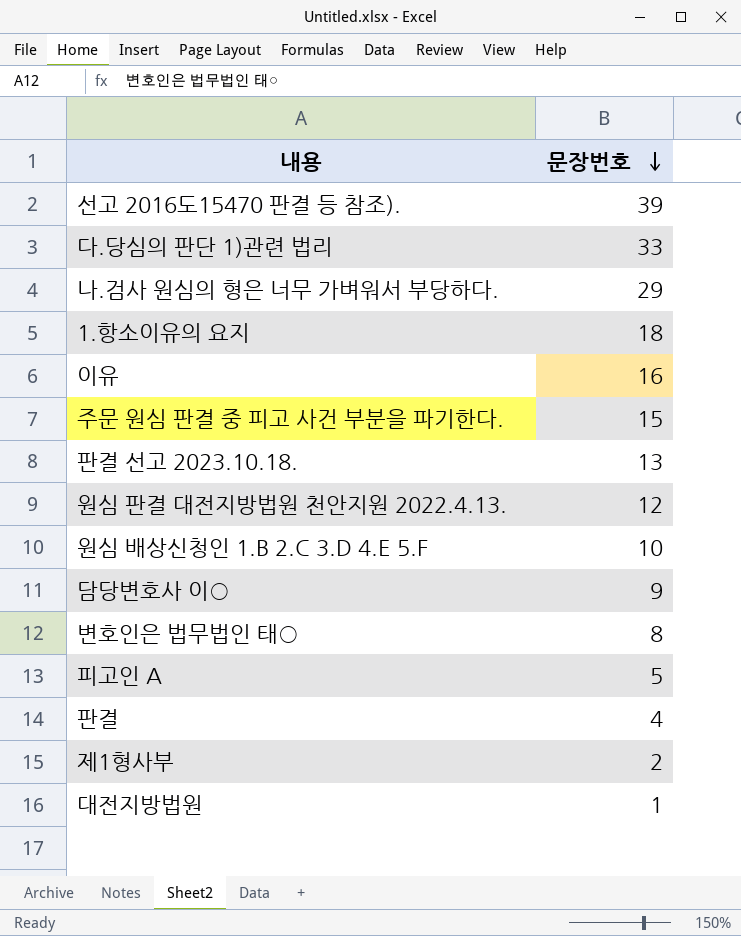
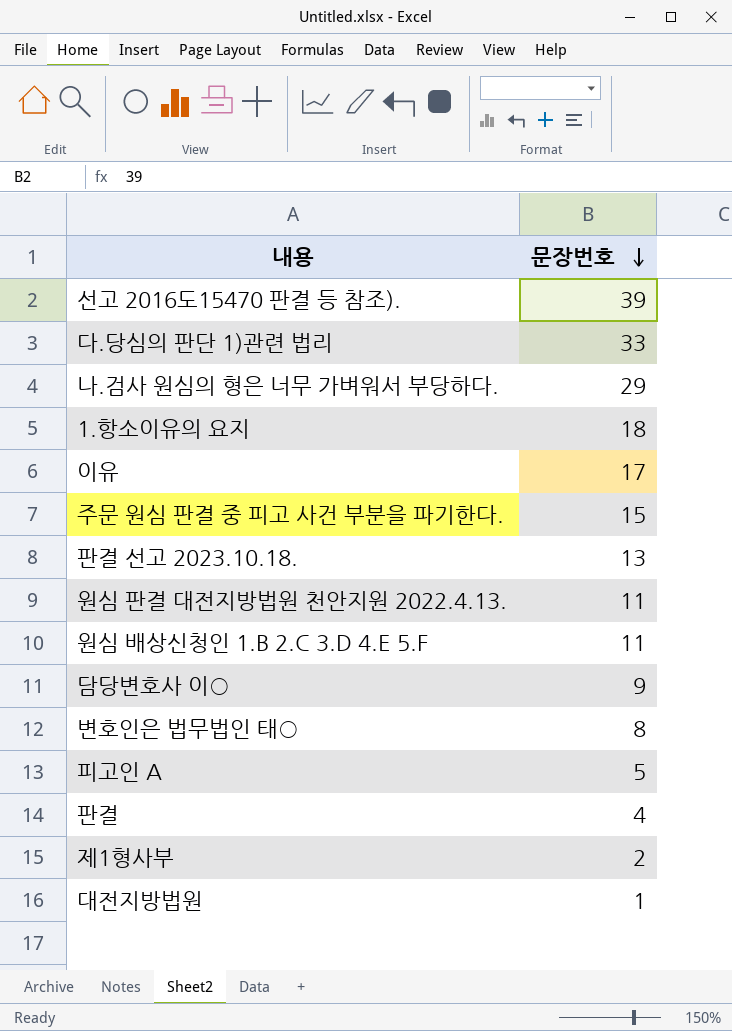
이유 | 문장번호: 16 -> 17
원심 판결 대전지방법원 천안지원 2022.4.13. | 문장번호: 12 -> 11
원심 배상신청인 1.B 2.C 3.D 4.E 5.F | 문장번호: 10 -> 11

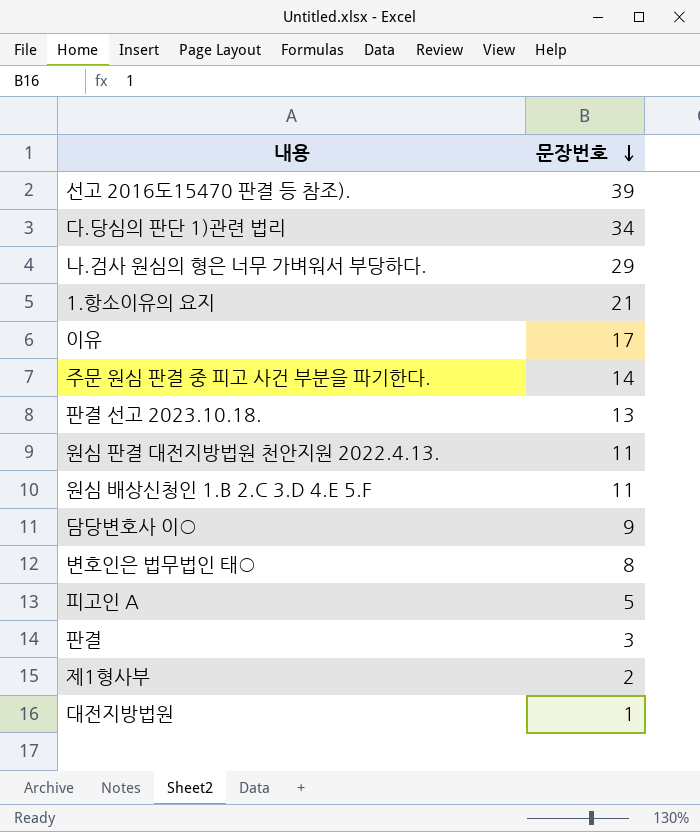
다.당심의 판단 1)관련 법리 | 문장번호: 33 -> 34
1.항소이유의 요지 | 문장번호: 18 -> 21
주문 원심 판결 중 피고 사건 부분을 파기한다. | 문장번호: 15 -> 14
판결 | 문장번호: 4 -> 3

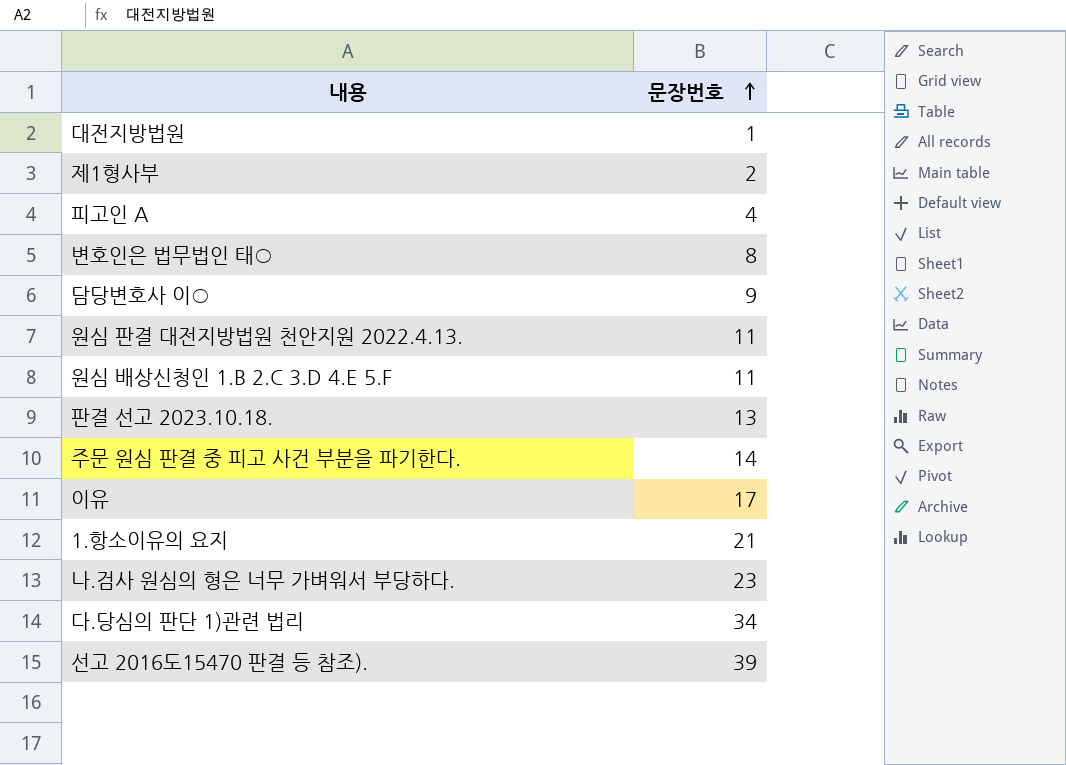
row order: 문장번호 descending -> 문장번호 ascending
row 판결: 3 -> none
피고인 A | 문장번호: 5 -> 4
나.검사 원심의 형은 너무 가벼워서 부당하다. | 문장번호: 29 -> 23

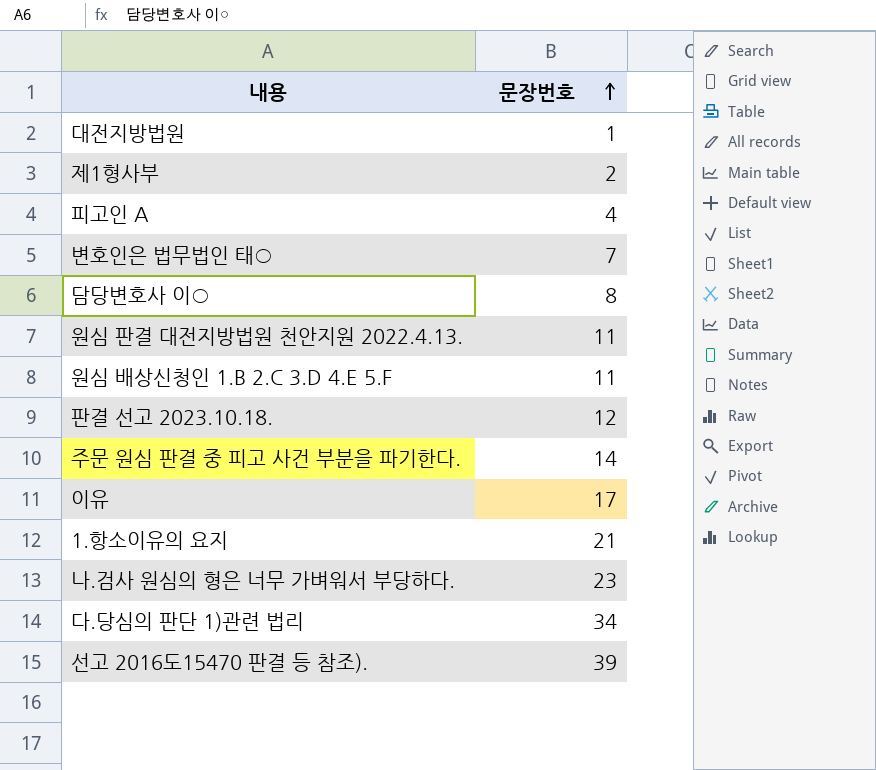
변호인은 법무법인 태○ | 문장번호: 8 -> 7
담당변호사 이○ | 문장번호: 9 -> 8
판결 선고 2023.10.18. | 문장번호: 13 -> 12

